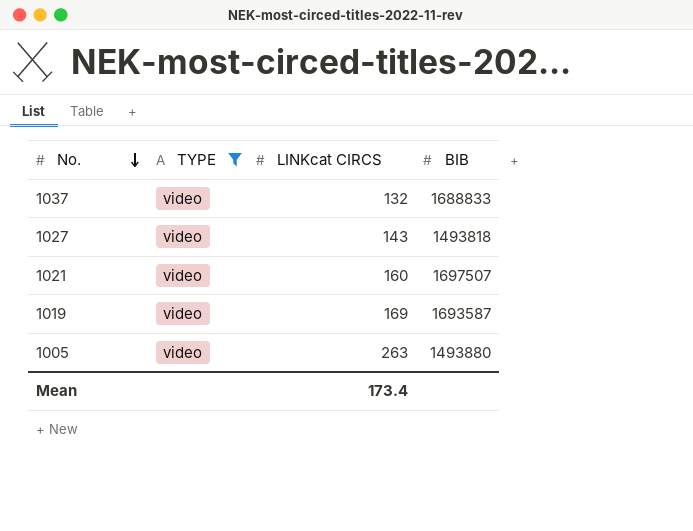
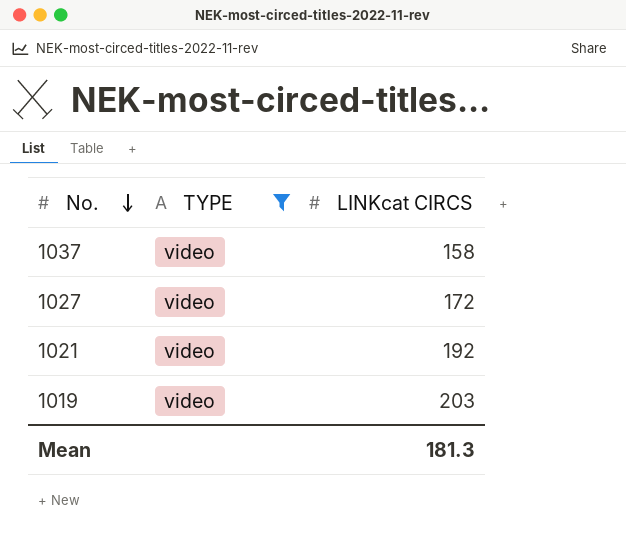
column BIB | position: 4 -> none
row 1005: video | 263 | 1493880 -> none
1037 | LINKcat CIRCS: 132 -> 158
1027 | LINKcat CIRCS: 143 -> 172
1021 | LINKcat CIRCS: 160 -> 192
1019 | LINKcat CIRCS: 169 -> 203
Mean | LINKcat CIRCS: 173.4 -> 181.3

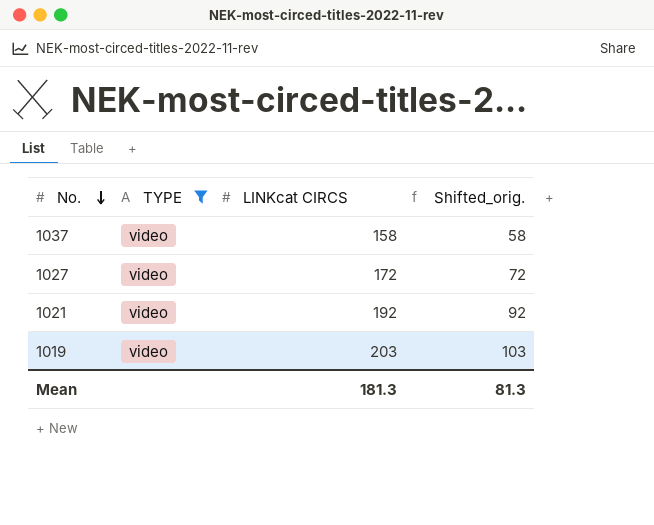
column Shifted_orig. | formula: none -> [LINKcat CIRCS] - 100

